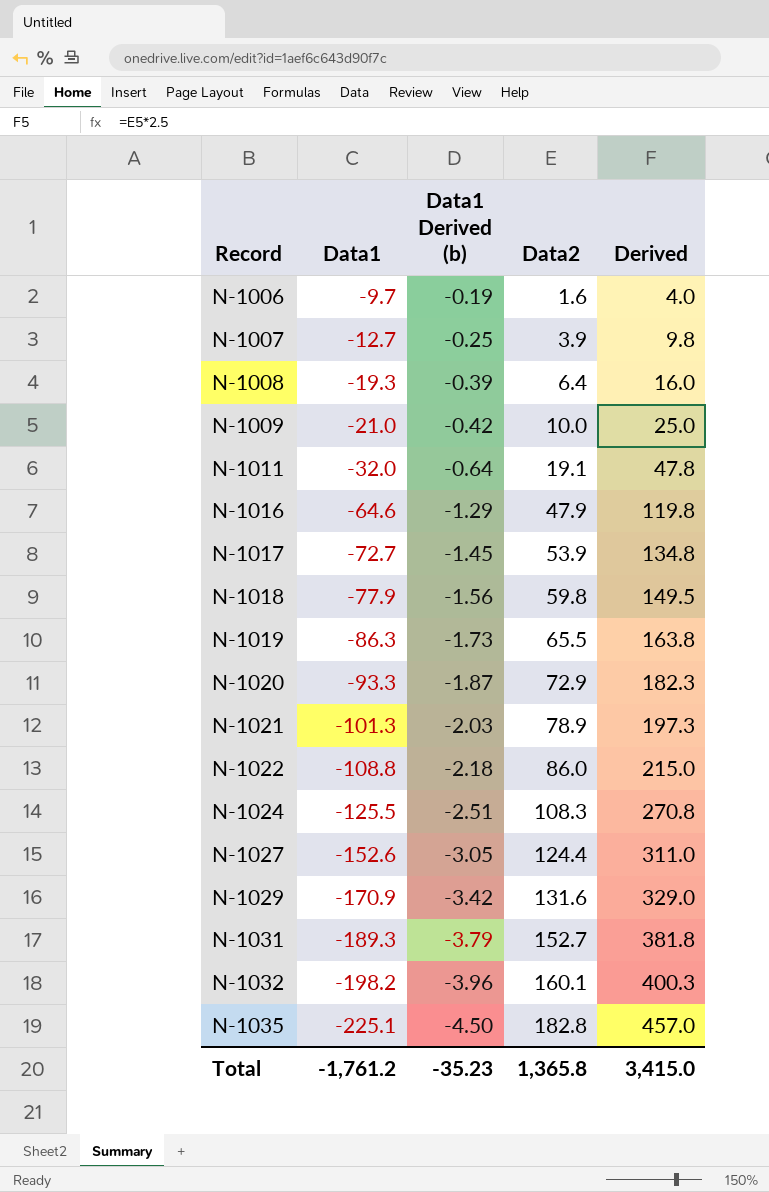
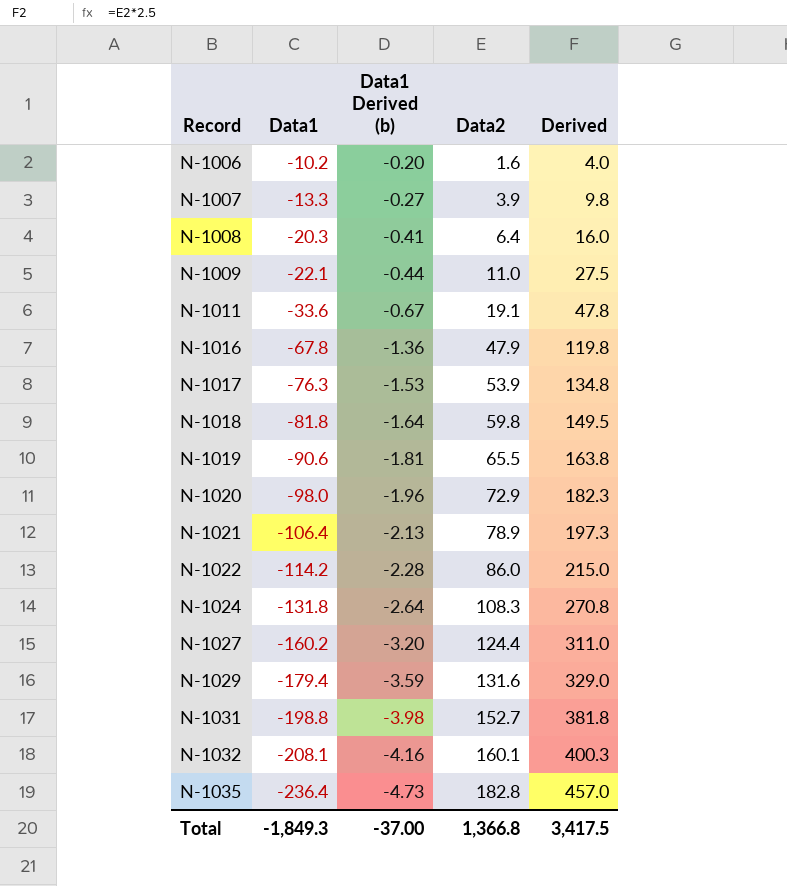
N-1006 | Data1: -9.7 -> -10.2
N-1006 | Data1 Derived (b): -0.19 -> -0.20
N-1007 | Data1: -12.7 -> -13.3
N-1007 | Data1 Derived (b): -0.25 -> -0.27
N-1008 | Data1: -19.3 -> -20.3
N-1008 | Data1 Derived (b): -0.39 -> -0.41
N-1009 | Data1: -21.0 -> -22.1
N-1009 | Data1 Derived (b): -0.42 -> -0.44
N-1009 | Data2: 10.0 -> 11.0
N-1009 | Derived: 25.0 -> 27.5
N-1011 | Data1: -32.0 -> -33.6
N-1011 | Data1 Derived (b): -0.64 -> -0.67
N-1016 | Data1: -64.6 -> -67.8
N-1016 | Data1 Derived (b): -1.29 -> -1.36
N-1017 | Data1: -72.7 -> -76.3
N-1017 | Data1 Derived (b): -1.45 -> -1.53
N-1018 | Data1: -77.9 -> -81.8
N-1018 | Data1 Derived (b): -1.56 -> -1.64
N-1019 | Data1: -86.3 -> -90.6
N-1019 | Data1 Derived (b): -1.73 -> -1.81
N-1020 | Data1: -93.3 -> -98.0
N-1020 | Data1 Derived (b): -1.87 -> -1.96
N-1021 | Data1: -101.3 -> -106.4
N-1021 | Data1 Derived (b): -2.03 -> -2.13
N-1022 | Data1: -108.8 -> -114.2
N-1022 | Data1 Derived (b): -2.18 -> -2.28
N-1024 | Data1: -125.5 -> -131.8
N-1024 | Data1 Derived (b): -2.51 -> -2.64
N-1027 | Data1: -152.6 -> -160.2
N-1027 | Data1 Derived (b): -3.05 -> -3.20
N-1029 | Data1: -170.9 -> -179.4
N-1029 | Data1 Derived (b): -3.42 -> -3.59
N-1031 | Data1: -189.3 -> -198.8
N-1031 | Data1 Derived (b): -3.79 -> -3.98
N-1032 | Data1: -198.2 -> -208.1
N-1032 | Data1 Derived (b): -3.96 -> -4.16
N-1035 | Data1: -225.1 -> -236.4
N-1035 | Data1 Derived (b): -4.50 -> -4.73
Total | Data1: -1,761.2 -> -1,849.3
Total | Data1 Derived (b): -35.23 -> -37.00
Total | Data2: 1,365.8 -> 1,366.8
Total | Derived: 3,415.0 -> 3,417.5

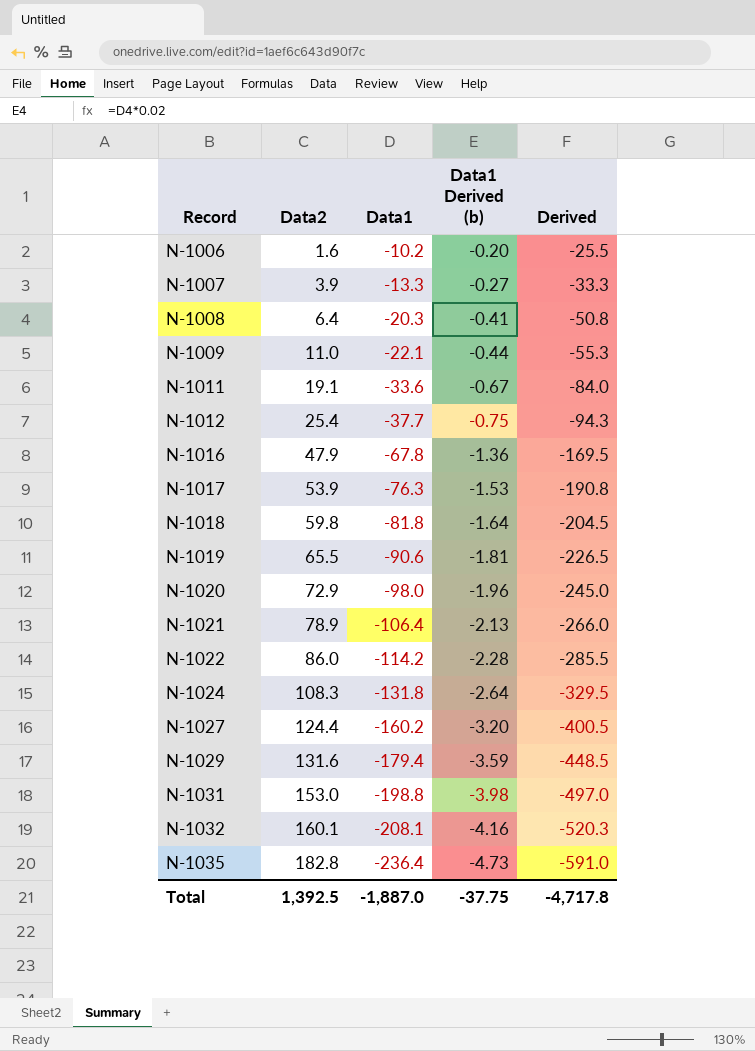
column Data2 | position: 4 -> 2
column Derived | formula: [Data2] * 2.5 -> [Data1] * 2.5
row N-1012: none -> 25.4 | -37.7 | -0.75 | -94.3
N-1031 | Data2: 152.7 -> 153.0
Total | Data2: 1,366.8 -> 1,392.5
Total | Data1: -1,849.3 -> -1,887.0
Total | Data1 Derived (b): -37.00 -> -37.75
Total | Derived: 3,417.5 -> -4,717.8

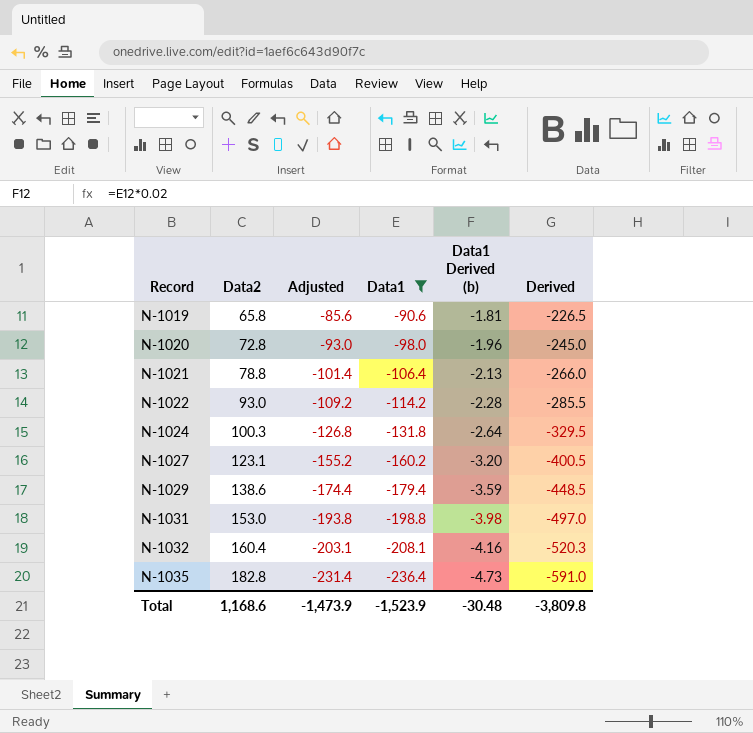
filter: none -> Data1 <= -90.6
column Adjusted | formula: none -> [Data1] + 5
N-1019 | Data2: 65.5 -> 65.8
N-1020 | Data2: 72.9 -> 72.8
N-1021 | Data2: 78.9 -> 78.8
N-1022 | Data2: 86.0 -> 93.0
N-1024 | Data2: 108.3 -> 100.3
N-1027 | Data2: 124.4 -> 123.1
N-1029 | Data2: 131.6 -> 138.6
N-1032 | Data2: 160.1 -> 160.4
Total | Data2: 1,392.5 -> 1,168.6
Total | Data1: -1,887.0 -> -1,523.9
Total | Data1 Derived (b): -37.75 -> -30.48
Total | Derived: -4,717.8 -> -3,809.8

